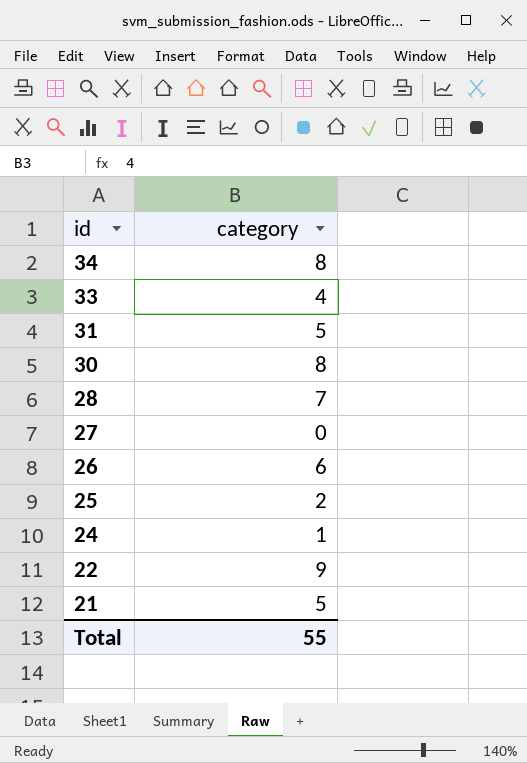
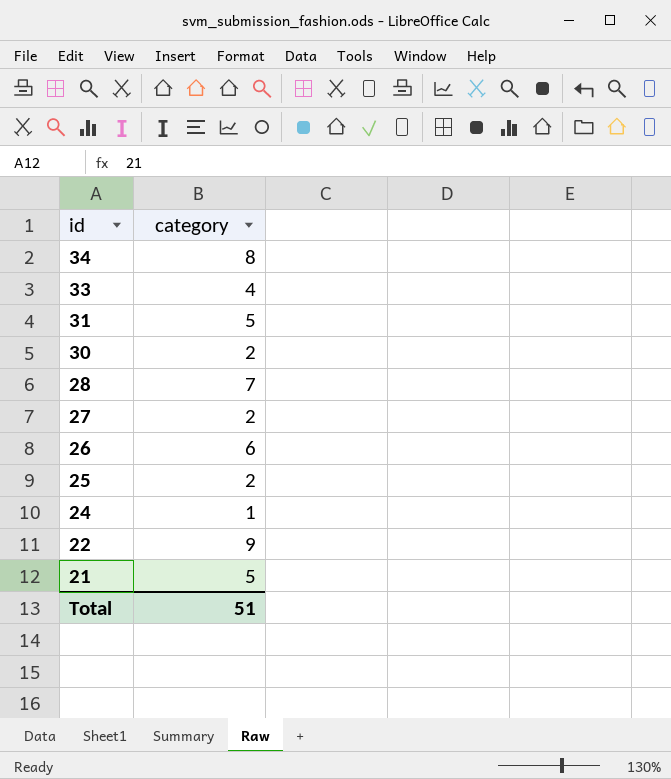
30 | category: 8 -> 2
27 | category: 0 -> 2
Total | category: 55 -> 51

